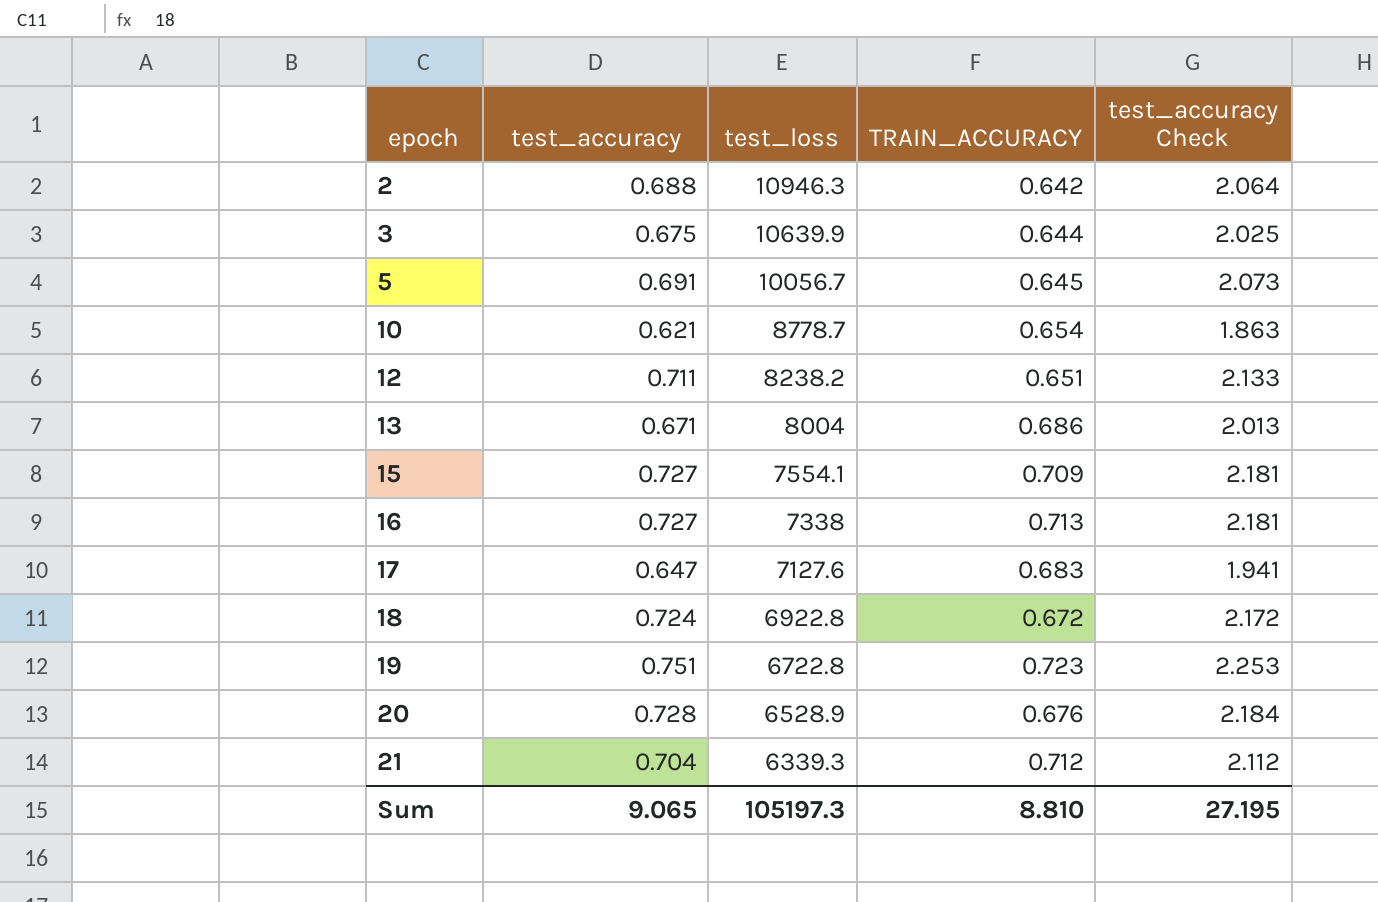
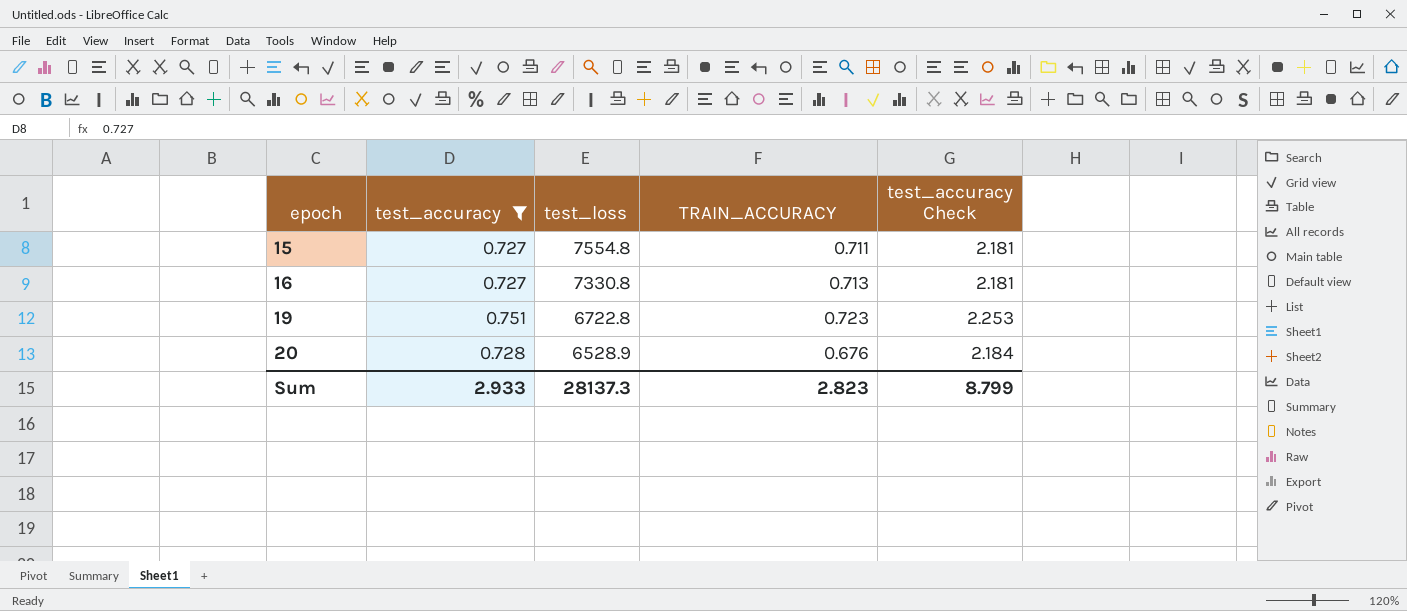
filter: none -> test_accuracy >= 0.727
15 | test_loss: 7554.1 -> 7554.8
15 | TRAIN_ACCURACY: 0.709 -> 0.711
16 | test_loss: 7338 -> 7330.8
Sum | test_accuracy: 9.065 -> 2.933
Sum | test_loss: 105197.3 -> 28137.3
Sum | TRAIN_ACCURACY: 8.810 -> 2.823
Sum | test_accuracy Check: 27.195 -> 8.799

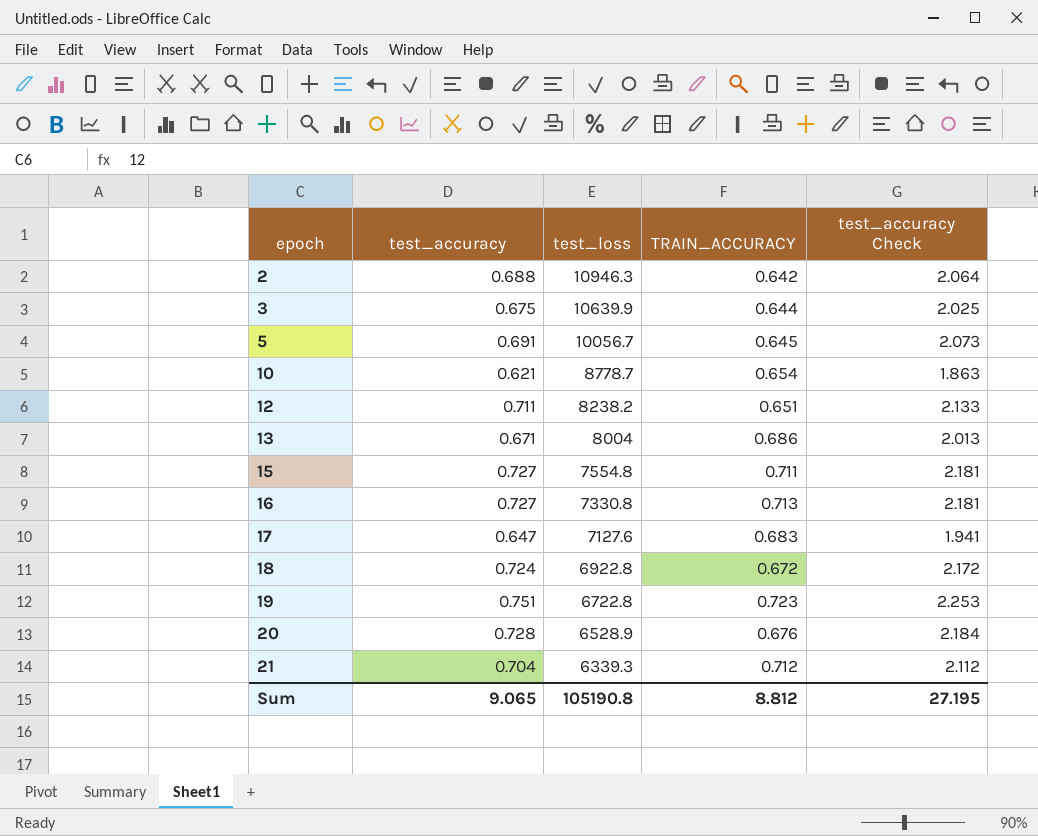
filter: test_accuracy >= 0.727 -> none
Sum | test_accuracy: 2.933 -> 9.065
Sum | test_loss: 28137.3 -> 105190.8
Sum | TRAIN_ACCURACY: 2.823 -> 8.812
Sum | test_accuracy Check: 8.799 -> 27.195

